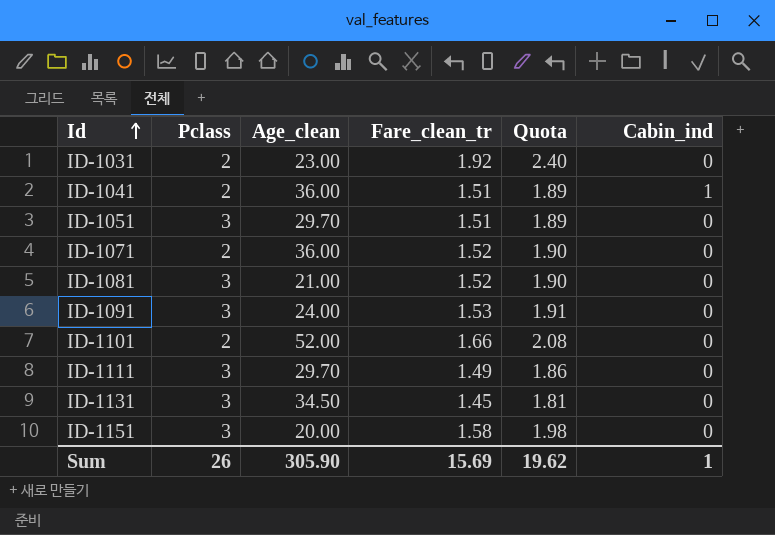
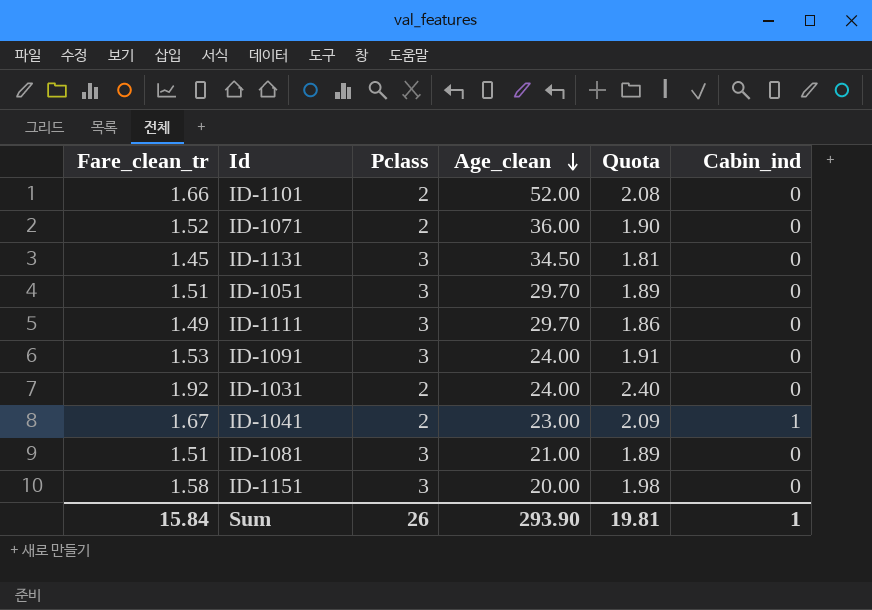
row order: Id ascending -> Age_clean descending
column Fare_clean_tr | position: 4 -> 1
ID-1031 | Age_clean: 23.00 -> 24.00
ID-1041 | Fare_clean_tr: 1.51 -> 1.67
ID-1041 | Age_clean: 36.00 -> 23.00
ID-1041 | Quota: 1.89 -> 2.09
ID-1081 | Fare_clean_tr: 1.52 -> 1.51
ID-1081 | Quota: 1.90 -> 1.89
Sum | Fare_clean_tr: 15.69 -> 15.84
Sum | Age_clean: 305.90 -> 293.90
Sum | Quota: 19.62 -> 19.81

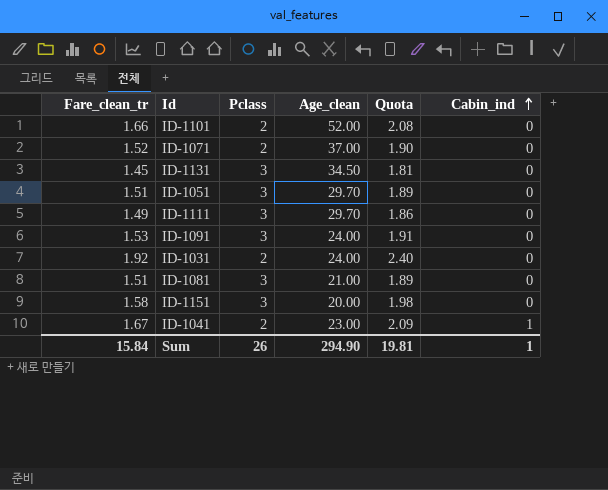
row order: Age_clean descending -> Cabin_ind ascending
ID-1071 | Age_clean: 36.00 -> 37.00
Sum | Age_clean: 293.90 -> 294.90

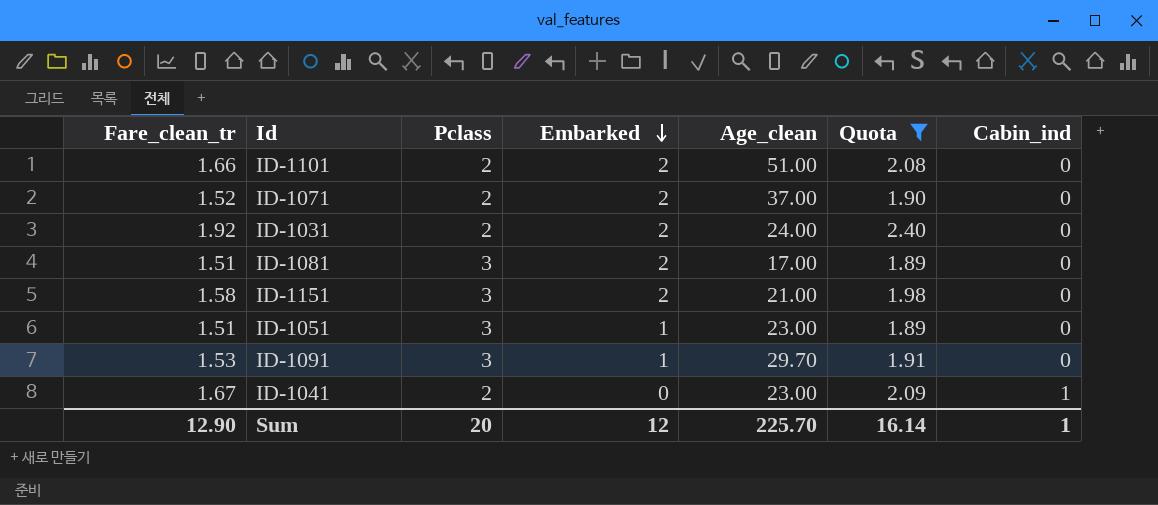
filter: none -> Quota >= 1.89
row order: Cabin_ind ascending -> Embarked descending
column Embarked | position: none -> 4
ID-1101 | Age_clean: 52.00 -> 51.00
ID-1081 | Age_clean: 21.00 -> 17.00
ID-1151 | Age_clean: 20.00 -> 21.00
ID-1051 | Age_clean: 29.70 -> 23.00
ID-1091 | Age_clean: 24.00 -> 29.70
Sum | Fare_clean_tr: 15.84 -> 12.90
Sum | Pclass: 26 -> 20
Sum | Age_clean: 294.90 -> 225.70
Sum | Quota: 19.81 -> 16.14

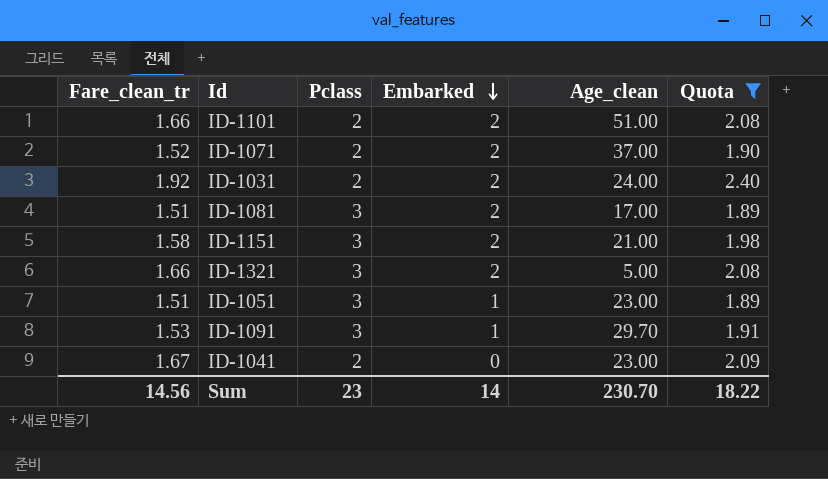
column Cabin_ind | position: 7 -> none
row ID-1321: none -> 1.66 | 3 | 2 | 5.00 | 2.08
Sum | Fare_clean_tr: 12.90 -> 14.56
Sum | Pclass: 20 -> 23
Sum | Embarked: 12 -> 14
Sum | Age_clean: 225.70 -> 230.70
Sum | Quota: 16.14 -> 18.22

